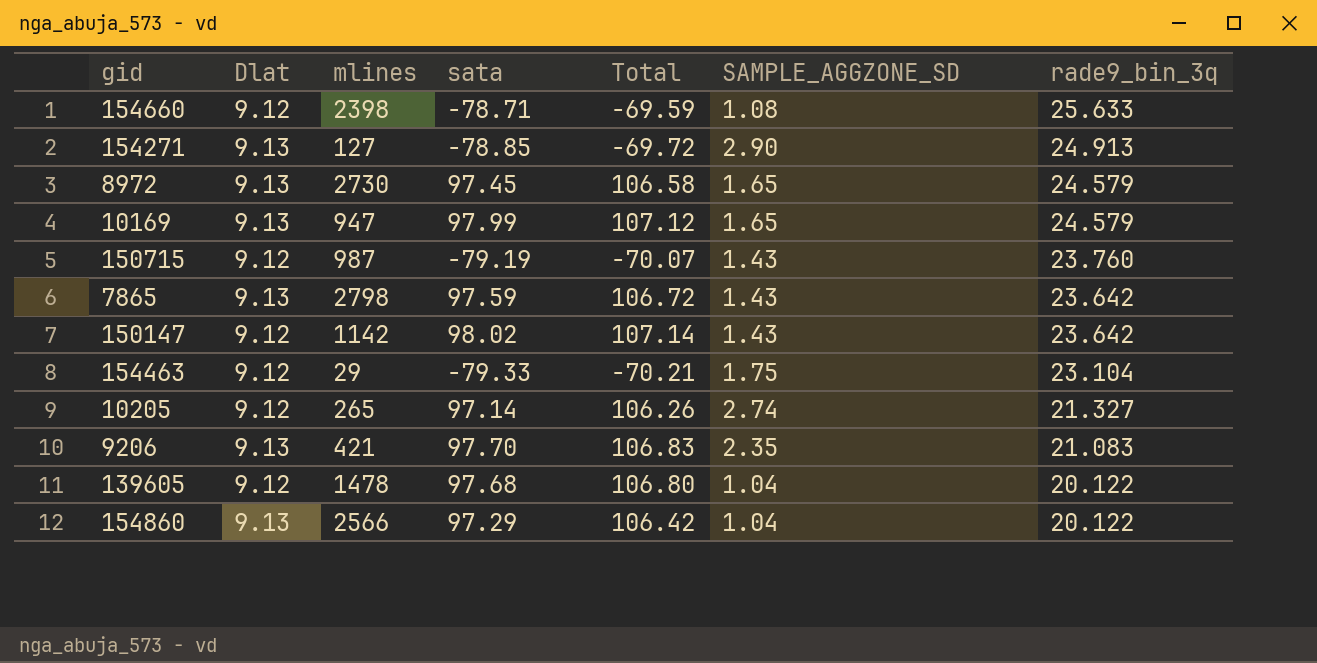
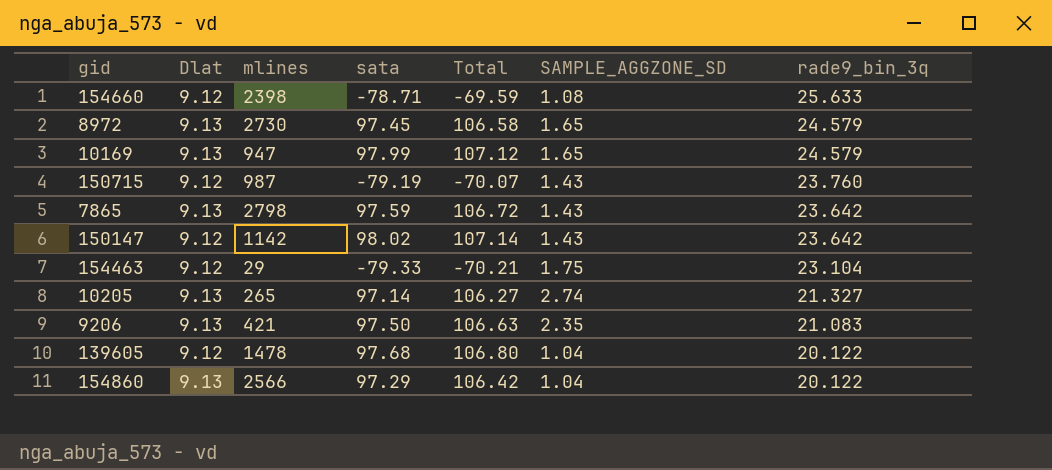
row 154271: 9.13 | 127 | -78.85 | -69.72 | 2.90 | 24.913 -> none
10205 | Dlat: 9.12 -> 9.13
10205 | Total: 106.26 -> 106.27
9206 | sata: 97.70 -> 97.50
9206 | Total: 106.83 -> 106.63

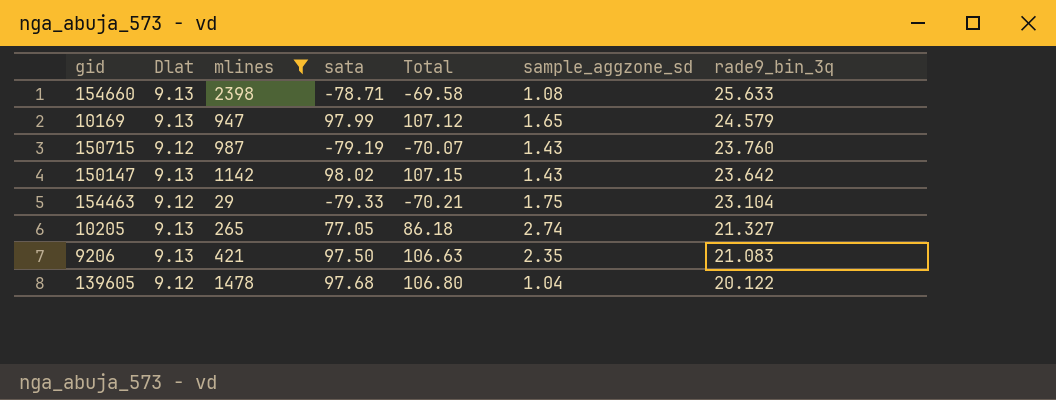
filter: none -> mlines <= 2398
column name: SAMPLE_AGGZONE_SD -> sample_aggzone_sd
154660 | Dlat: 9.12 -> 9.13
154660 | Total: -69.59 -> -69.58
150147 | Dlat: 9.12 -> 9.13
150147 | Total: 107.14 -> 107.15
10205 | sata: 97.14 -> 77.05
10205 | Total: 106.27 -> 86.18

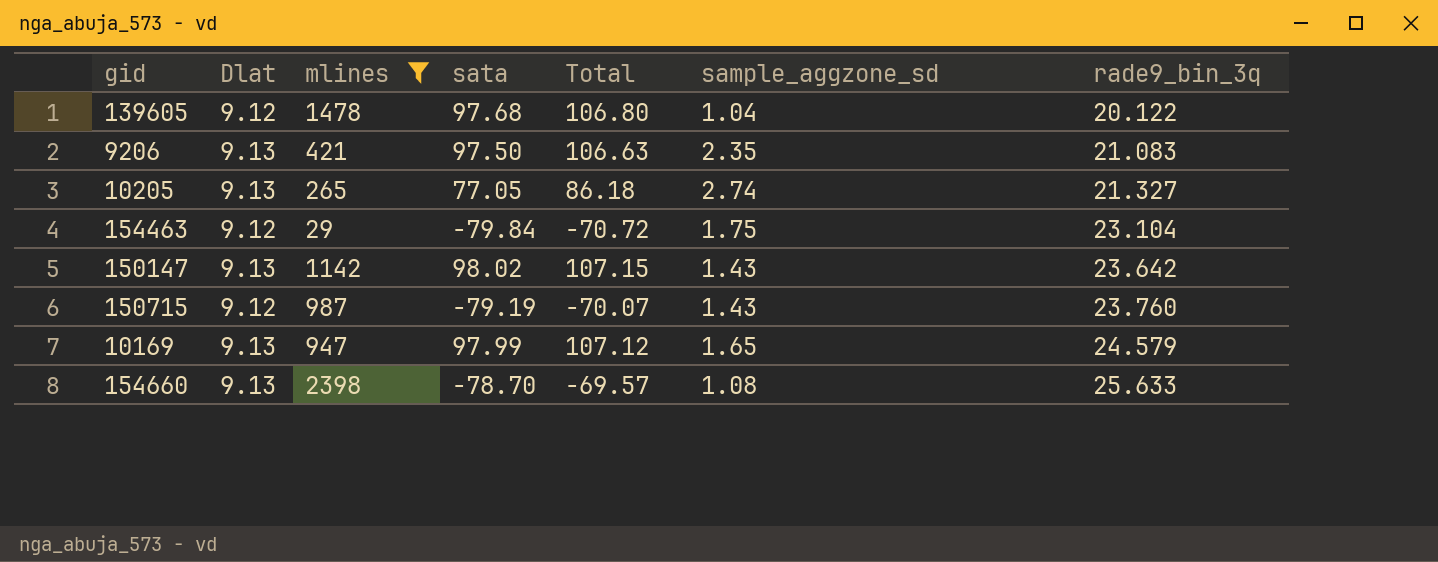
row order: rade9_bin_3q descending -> rade9_bin_3q ascending
154463 | sata: -79.33 -> -79.84
154463 | Total: -70.21 -> -70.72
154660 | sata: -78.71 -> -78.70
154660 | Total: -69.58 -> -69.57

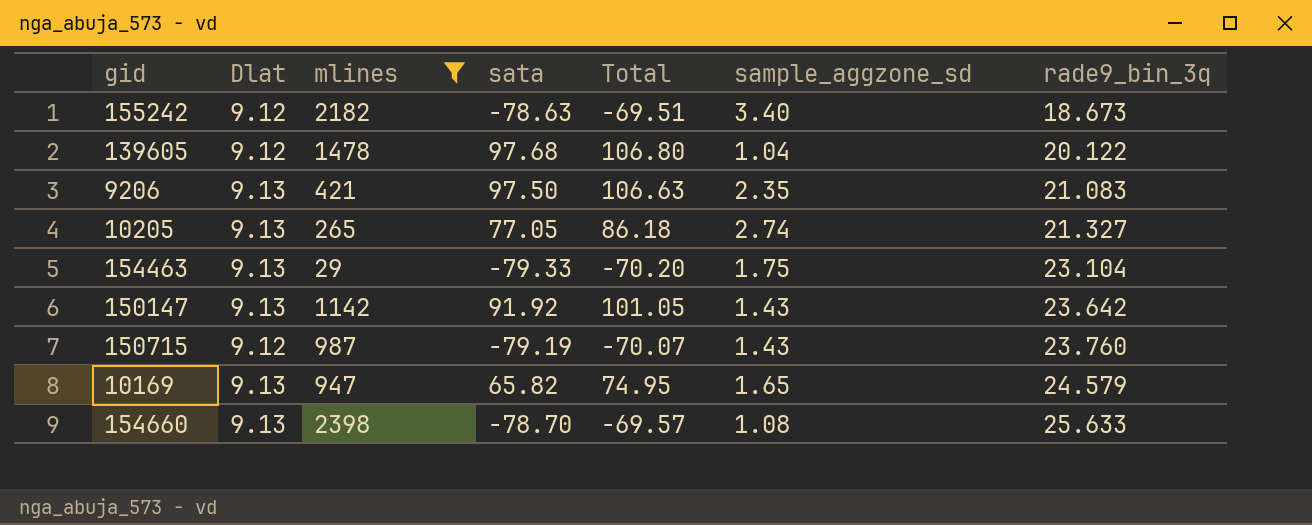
row 155242: none -> 9.12 | 2182 | -78.63 | -69.51 | 3.40 | 18.673
154463 | Dlat: 9.12 -> 9.13
154463 | sata: -79.84 -> -79.33
154463 | Total: -70.72 -> -70.20
150147 | sata: 98.02 -> 91.92
150147 | Total: 107.15 -> 101.05
10169 | sata: 97.99 -> 65.82
10169 | Total: 107.12 -> 74.95

